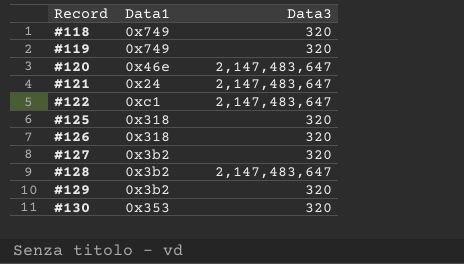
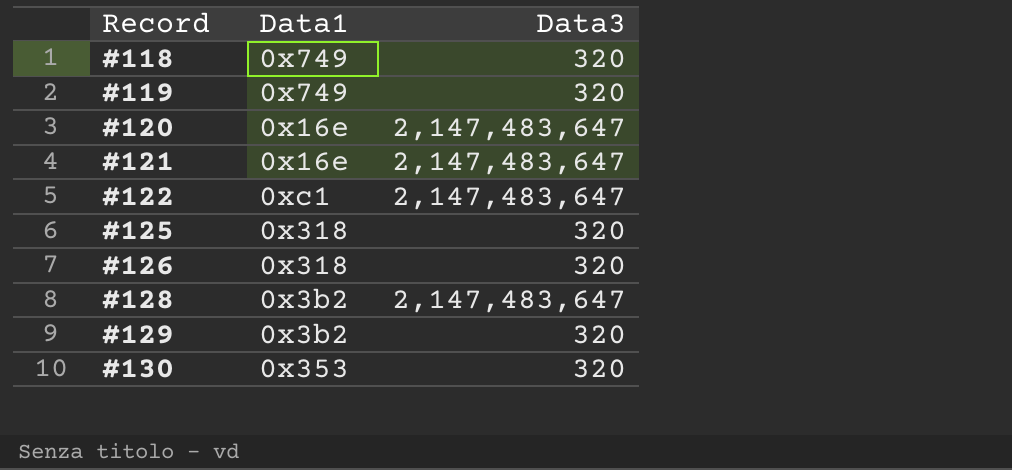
row #127: 0x3b2 | 320 -> none
#120 | Data1: 0x46e -> 0x16e
#121 | Data1: 0x24 -> 0x16e

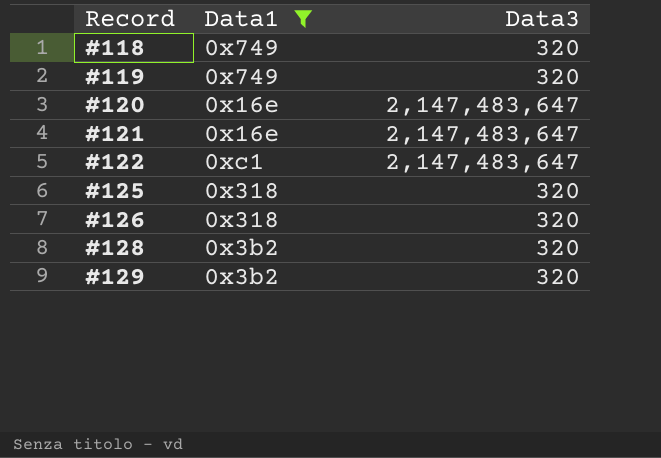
filter: none -> Data1 != 0x353
#128 | Data3: 2,147,483,647 -> 320

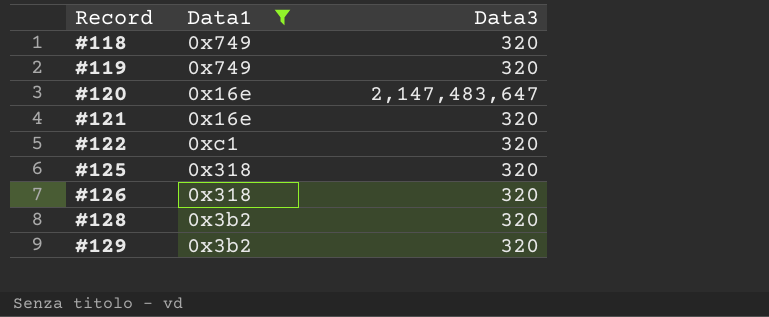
#121 | Data3: 2,147,483,647 -> 320
#122 | Data3: 2,147,483,647 -> 320

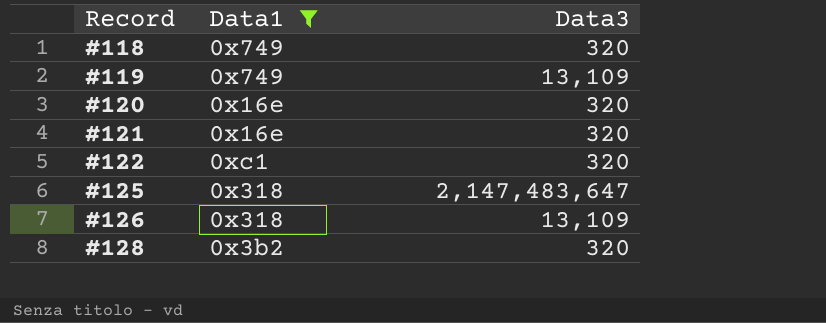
row #129: 0x3b2 | 320 -> none
#119 | Data3: 320 -> 13,109
#120 | Data3: 2,147,483,647 -> 320
#125 | Data3: 320 -> 2,147,483,647
#126 | Data3: 320 -> 13,109

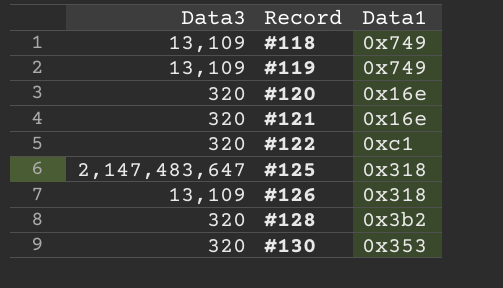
filter: Data1 != 0x353 -> none
column Data3 | position: 3 -> 1
#118 | Data3: 320 -> 13,109

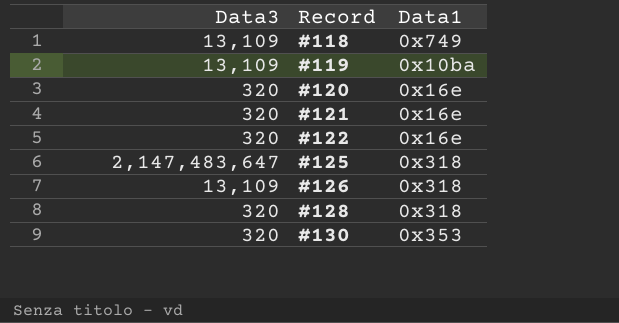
#119 | Data1: 0x749 -> 0x10ba
#122 | Data1: 0xc1 -> 0x16e
#128 | Data1: 0x3b2 -> 0x318

